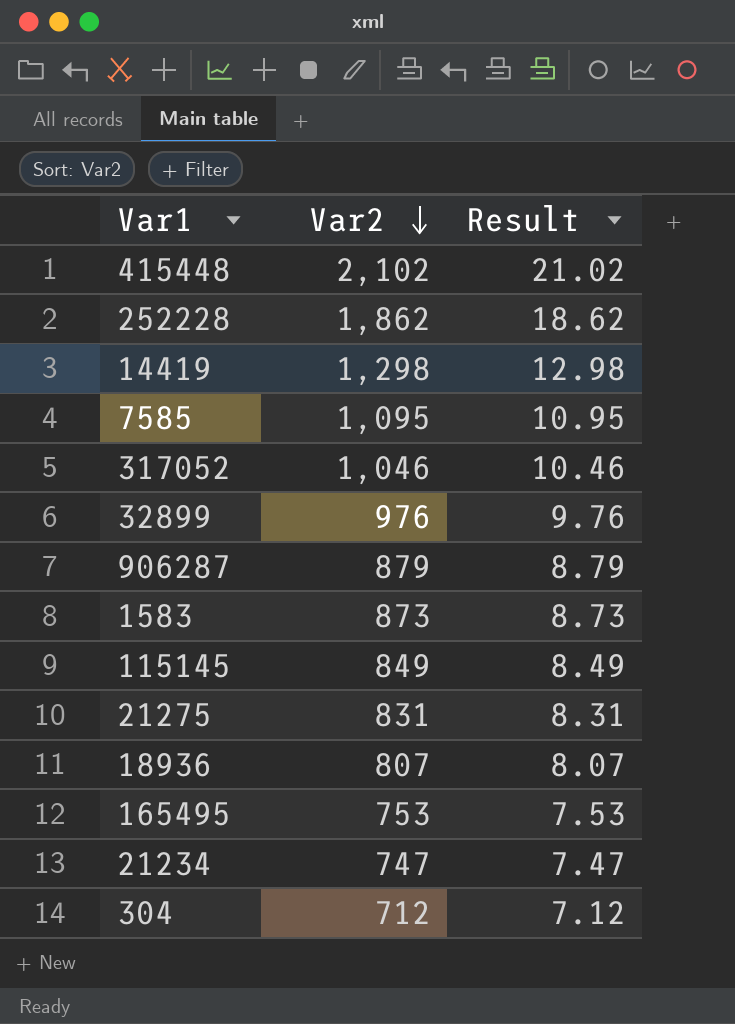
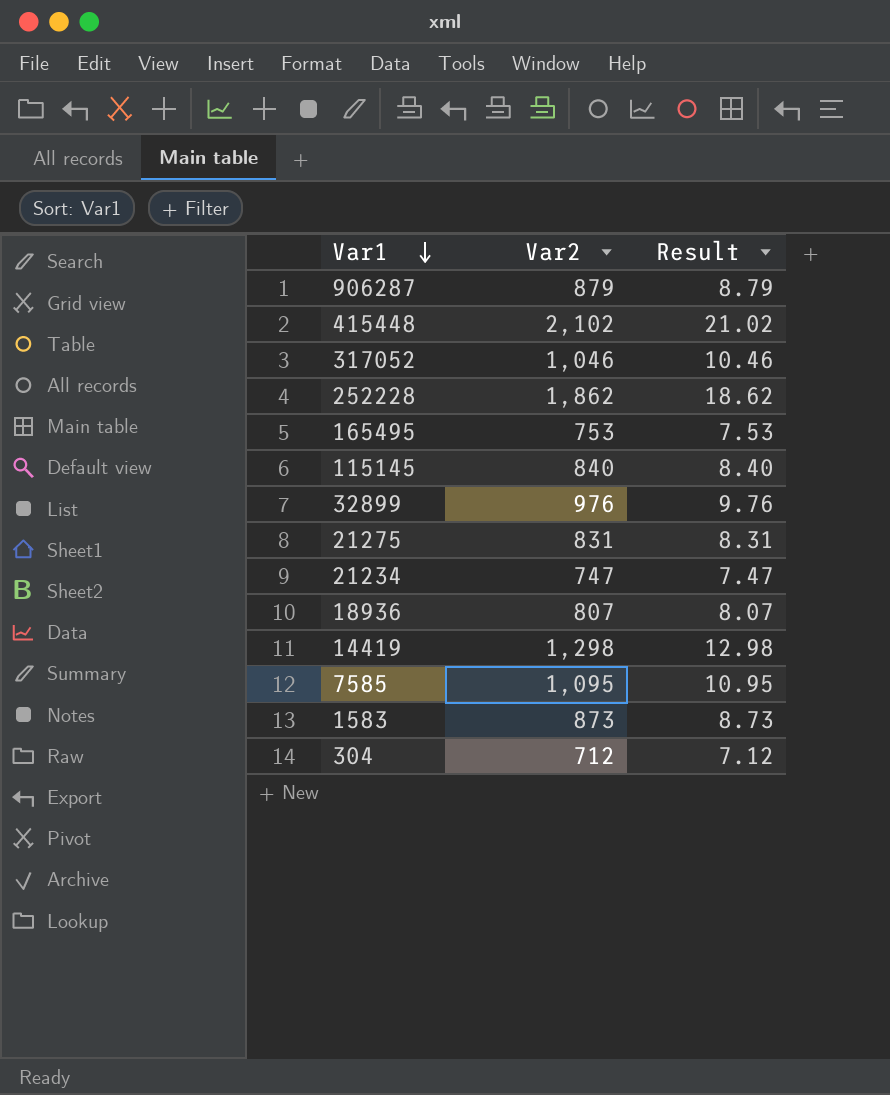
row order: Var2 descending -> Var1 descending
115145 | Var2: 849 -> 840
115145 | Result: 8.49 -> 8.40

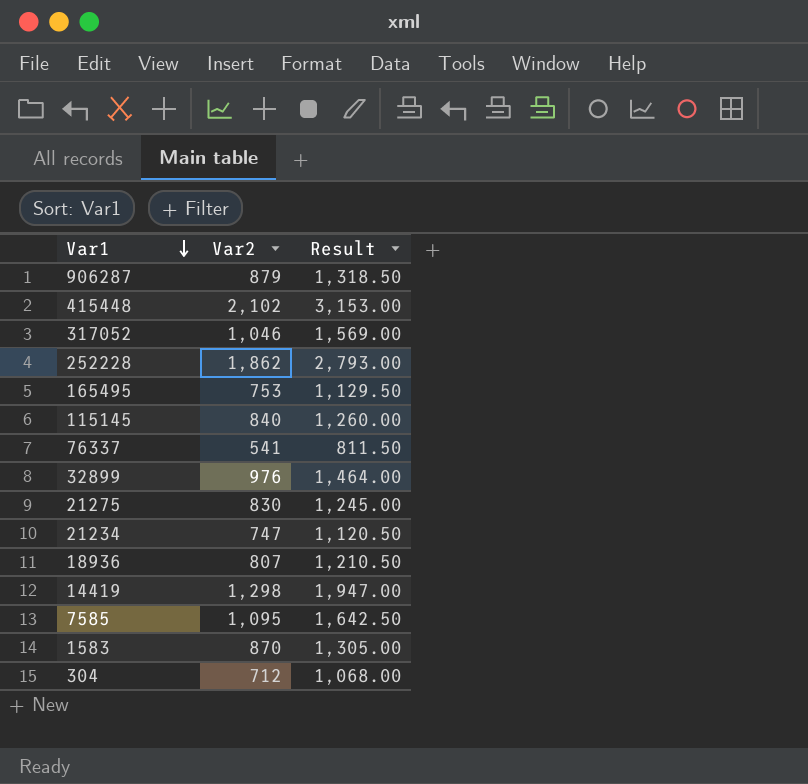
column Result | formula: [Var2] * 0.01 -> [Var2] * 1.5
row 76337: none -> 541 | 811.50
21275 | Var2: 831 -> 830
1583 | Var2: 873 -> 870

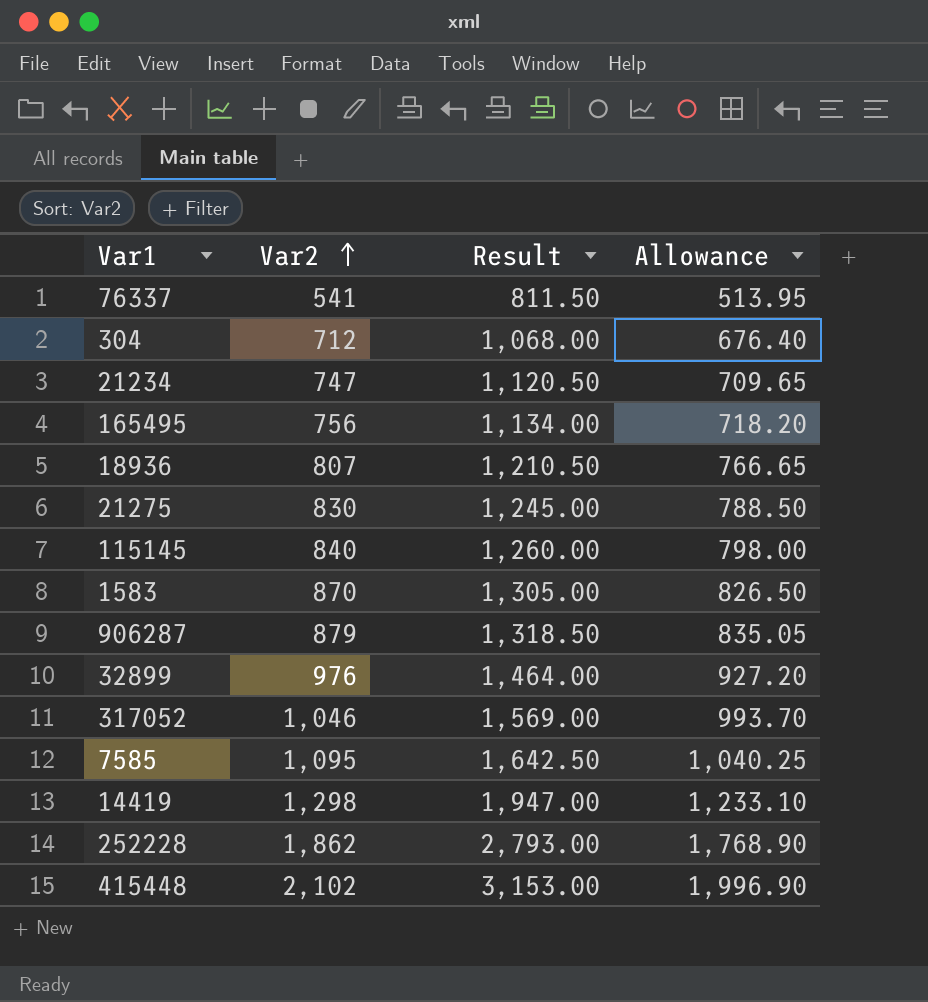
row order: Var1 descending -> Var2 ascending
column Allowance | formula: none -> [Var2] * 0.95
165495 | Var2: 753 -> 756
165495 | Result: 1,129.50 -> 1,134.00

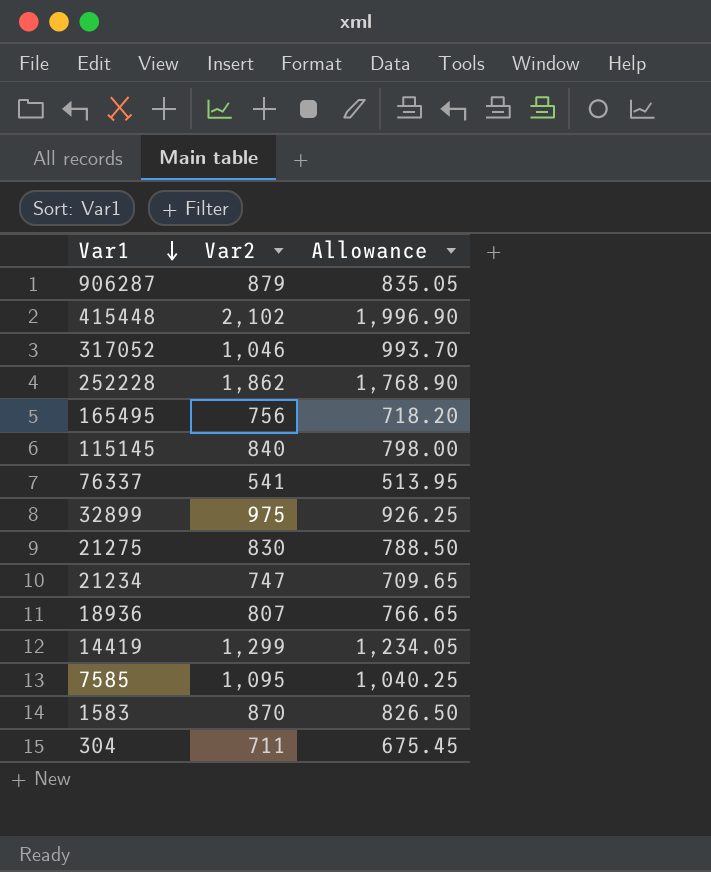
row order: Var2 ascending -> Var1 descending
column Result | formula: [Var2] * 1.5 -> none
32899 | Var2: 976 -> 975
32899 | Allowance: 927.20 -> 926.25
14419 | Var2: 1,298 -> 1,299
14419 | Allowance: 1,233.10 -> 1,234.05
304 | Var2: 712 -> 711
304 | Allowance: 676.40 -> 675.45

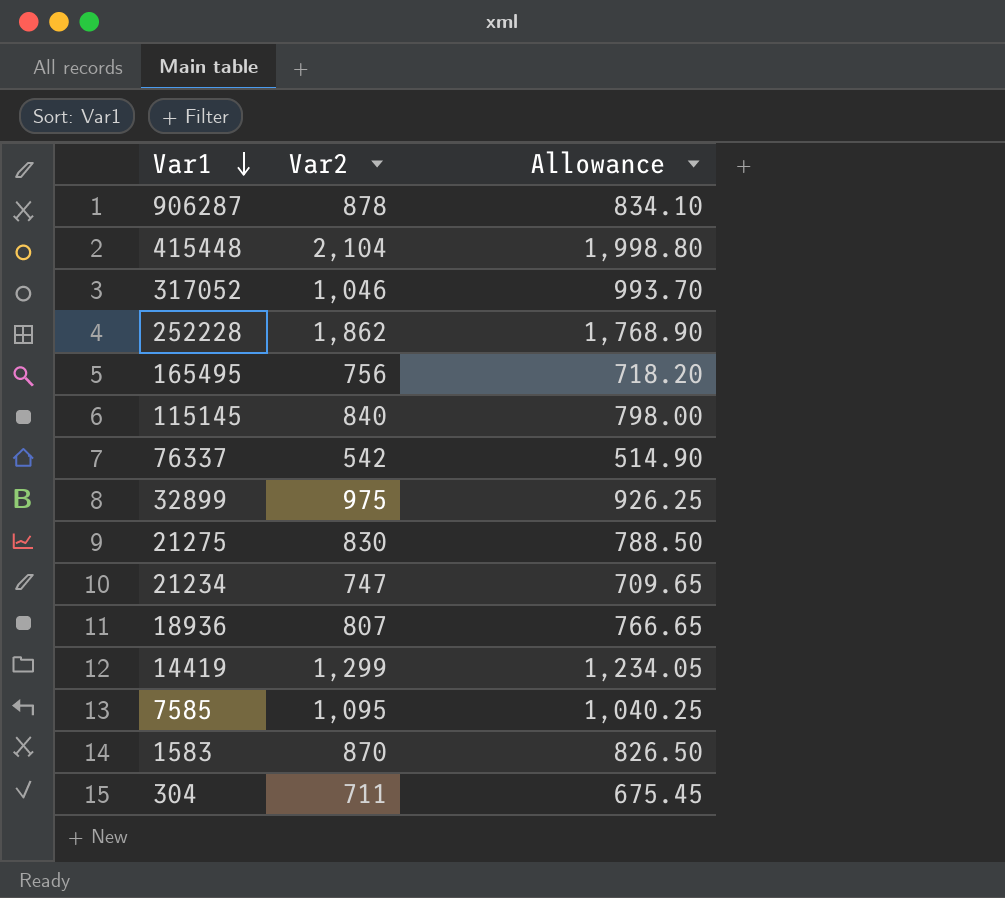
906287 | Var2: 879 -> 878
906287 | Allowance: 835.05 -> 834.10
415448 | Var2: 2,102 -> 2,104
415448 | Allowance: 1,996.90 -> 1,998.80
76337 | Var2: 541 -> 542
76337 | Allowance: 513.95 -> 514.90

